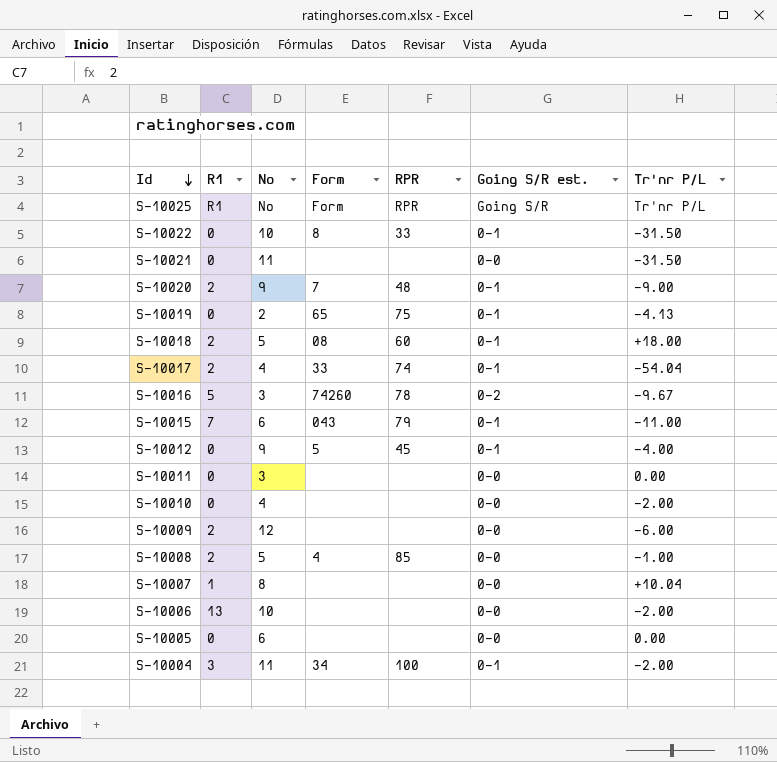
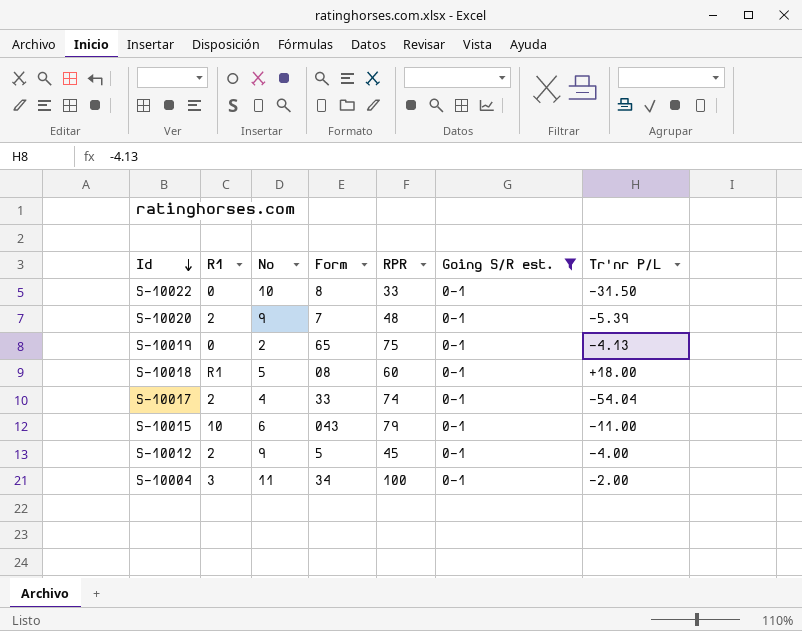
filter: none -> Going S/R est. = 0-1
S-10020 | Tr'nr P/L: -9.00 -> -5.39
S-10018 | R1: 2 -> R1
S-10015 | R1: 7 -> 10
S-10012 | R1: 0 -> 2

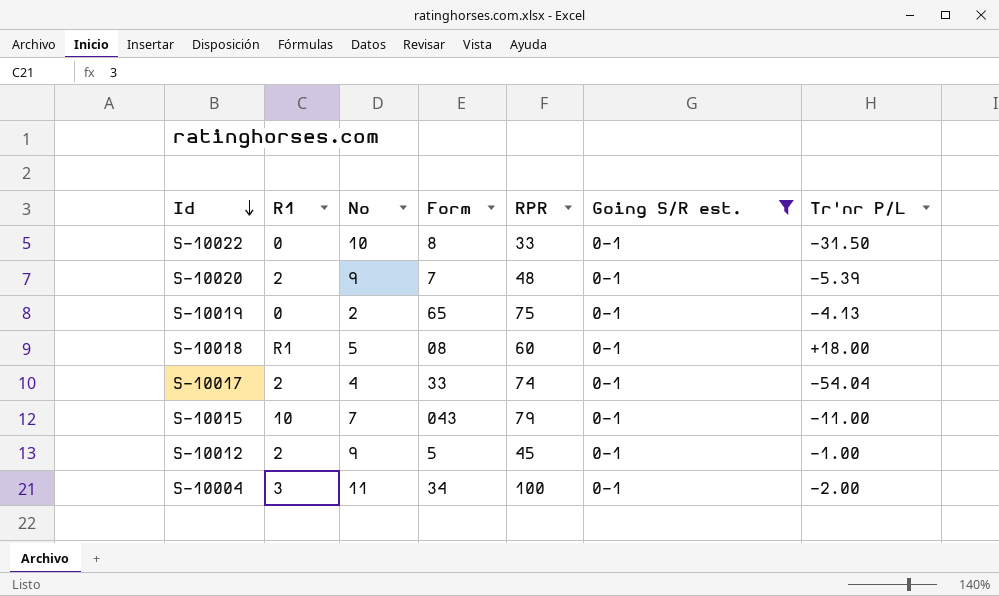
S-10015 | No: 6 -> 7
S-10012 | Tr'nr P/L: -4.00 -> -1.00

